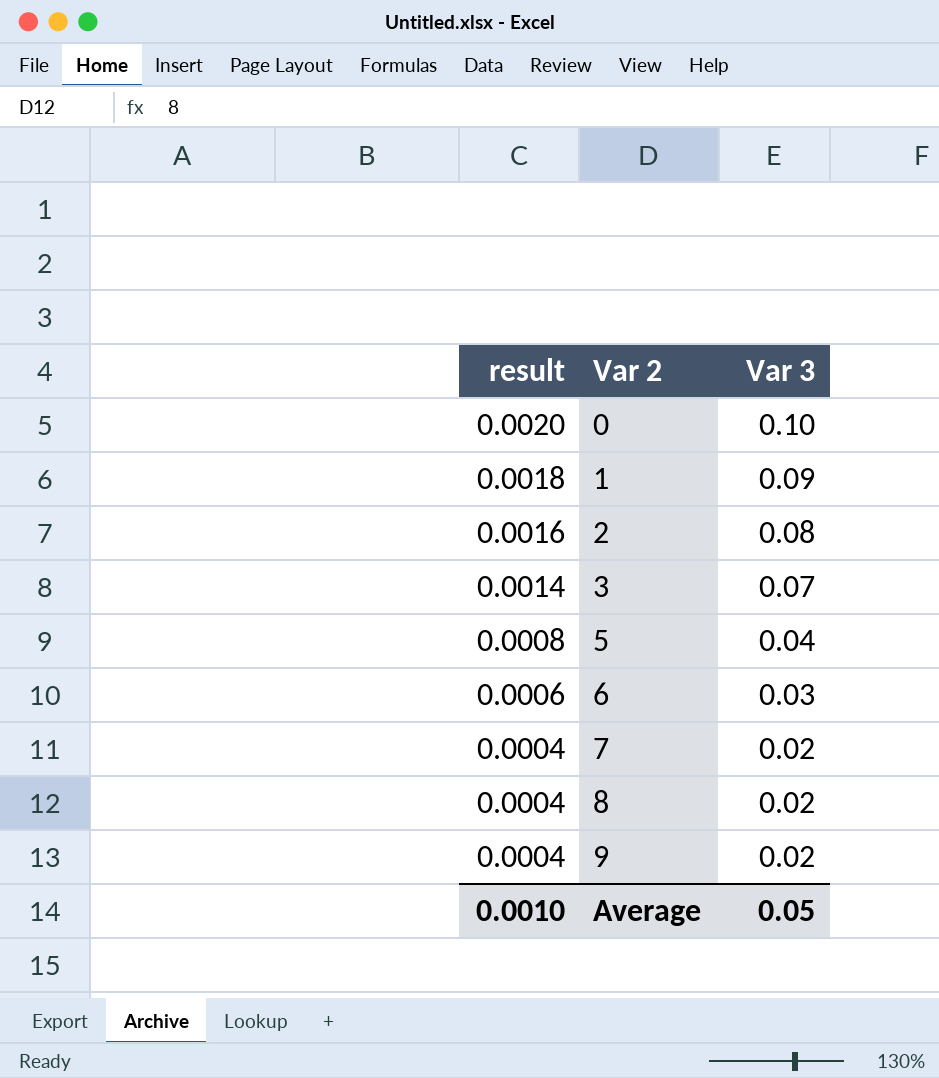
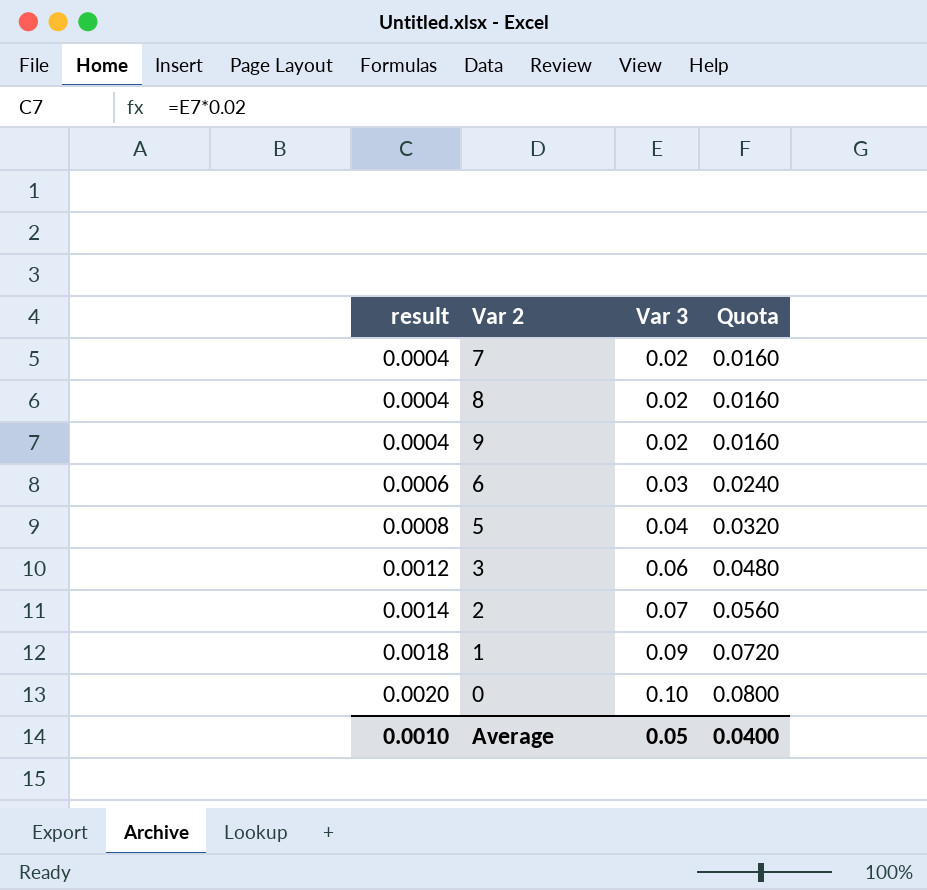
row order: result descending -> result ascending
column Quota | formula: none -> [Var 3] * 0.8
3 | result: 0.0014 -> 0.0012
3 | Var 3: 0.07 -> 0.06
2 | result: 0.0016 -> 0.0014
2 | Var 3: 0.08 -> 0.07

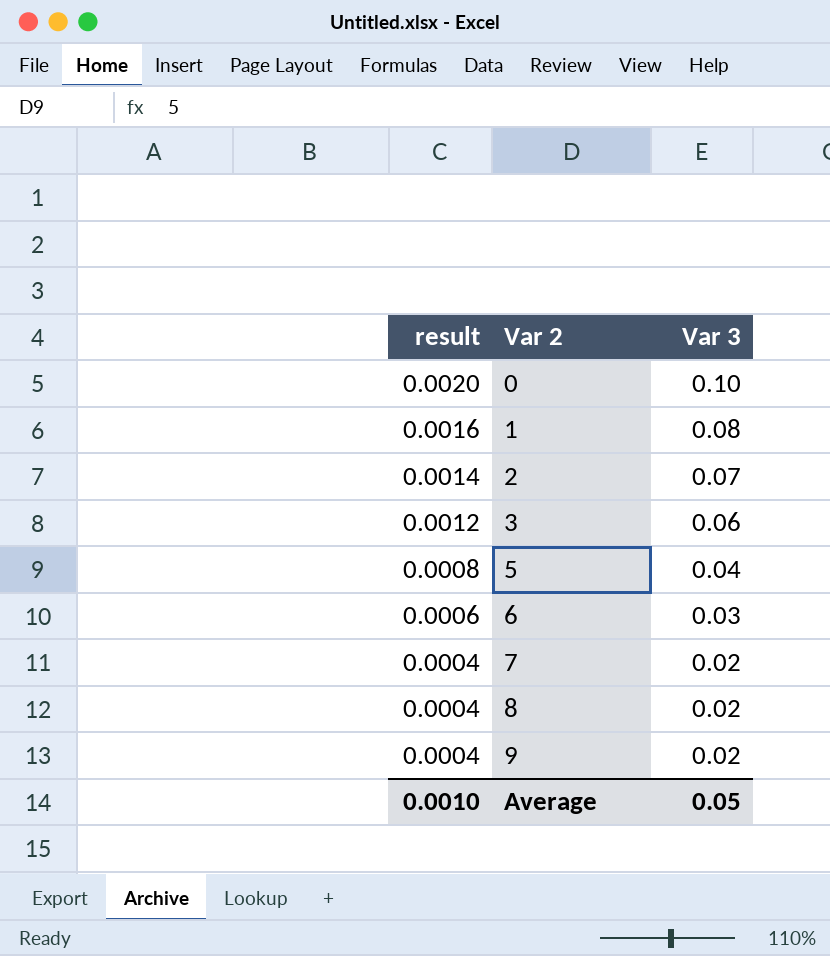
row order: result ascending -> result descending
column Quota | formula: [Var 3] * 0.8 -> none
1 | result: 0.0018 -> 0.0016
1 | Var 3: 0.09 -> 0.08

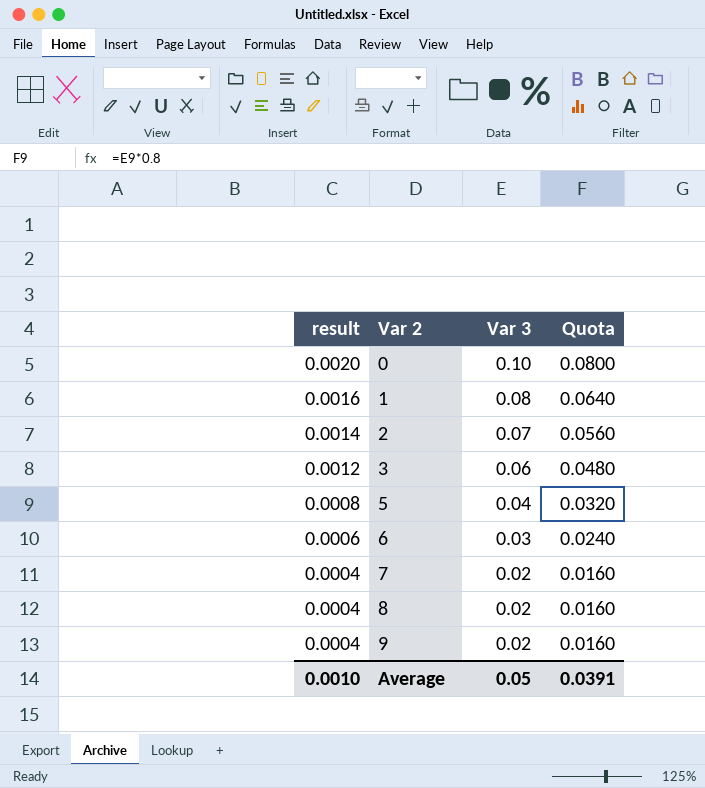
column Quota | formula: none -> [Var 3] * 0.8

